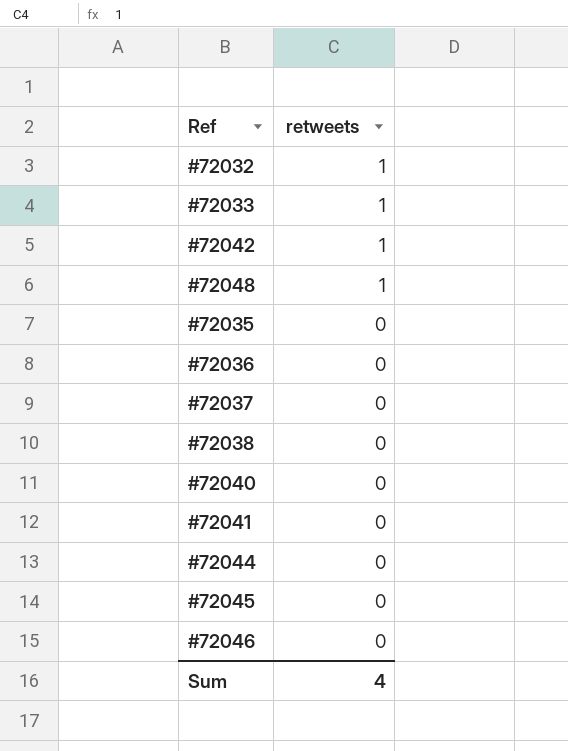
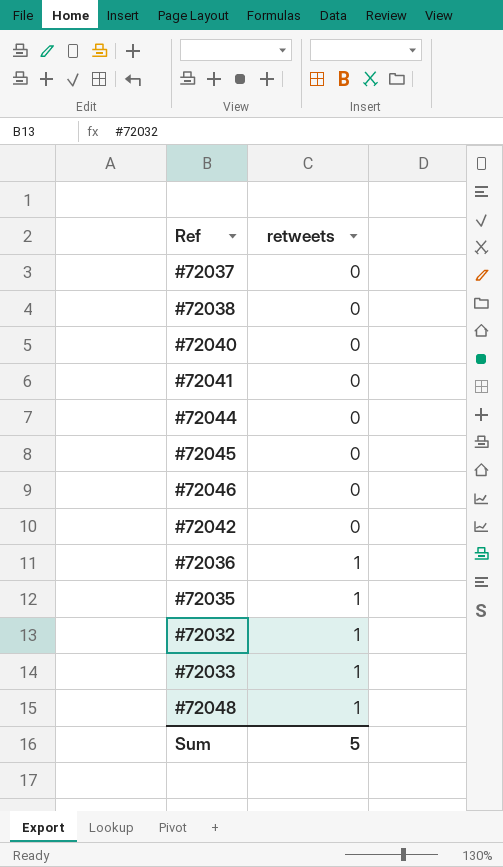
row order: retweets descending -> retweets ascending
#72042 | retweets: 1 -> 0
#72036 | retweets: 0 -> 1
#72035 | retweets: 0 -> 1
Sum | retweets: 4 -> 5

